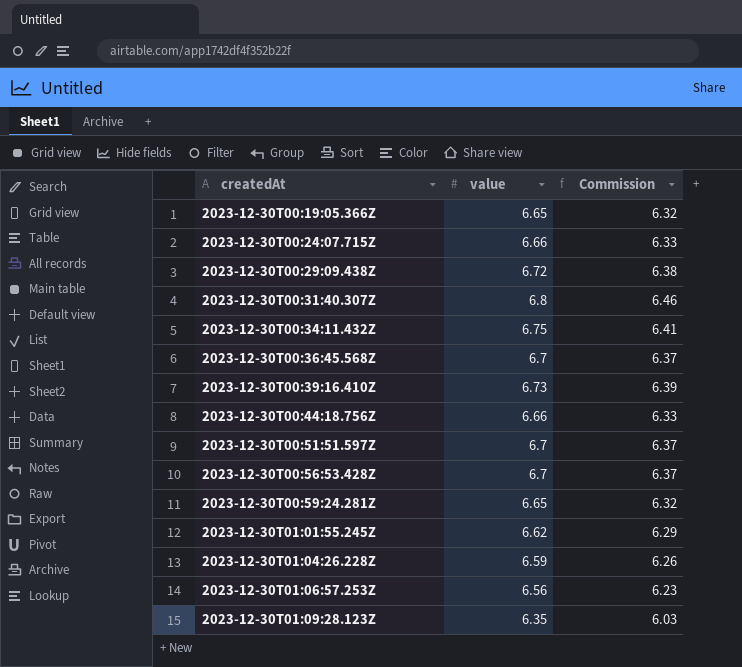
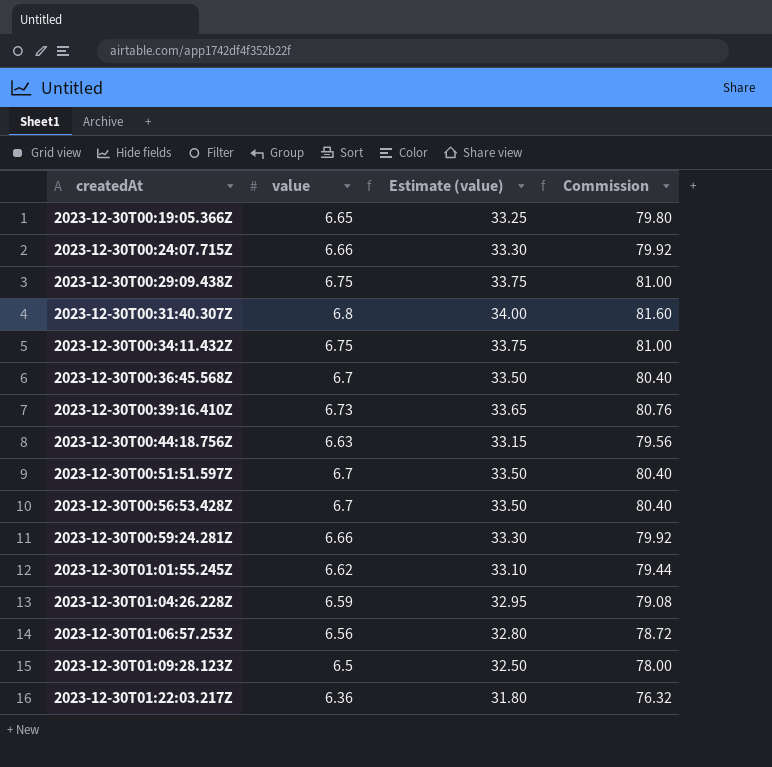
column Estimate (value) | formula: none -> [value] * 5
column Commission | formula: [value] * 0.95 -> [value] * 12
2023-12-30T00:29:09.438Z | value: 6.72 -> 6.75
2023-12-30T00:44:18.756Z | value: 6.66 -> 6.63
2023-12-30T00:59:24.281Z | value: 6.65 -> 6.66
2023-12-30T01:09:28.123Z | value: 6.35 -> 6.5
row 2023-12-30T01:22:03.217Z: none -> 6.36 | 31.80 | 76.32

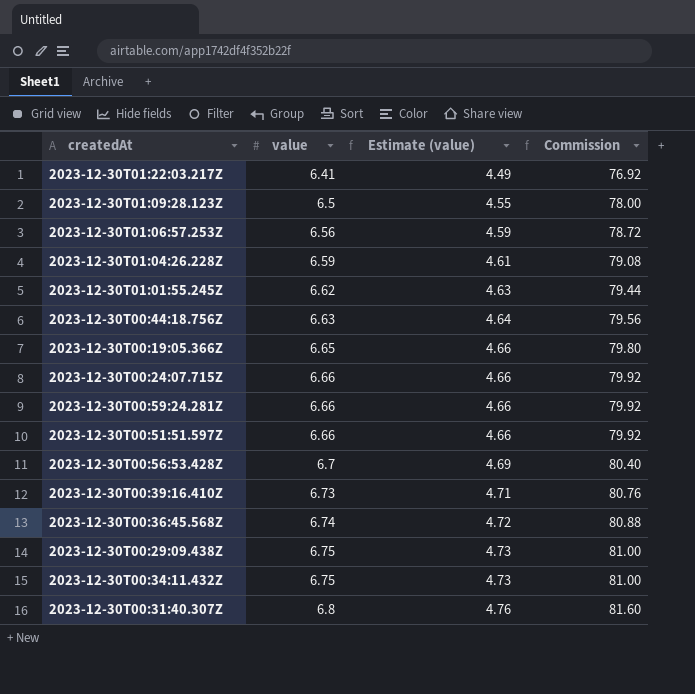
row order: createdAt ascending -> value ascending
column Estimate (value) | formula: [value] * 5 -> [value] * 0.7
2023-12-30T01:22:03.217Z | value: 6.36 -> 6.41
2023-12-30T01:22:03.217Z | Commission: 76.32 -> 76.92
2023-12-30T00:51:51.597Z | value: 6.7 -> 6.66
2023-12-30T00:51:51.597Z | Commission: 80.40 -> 79.92
2023-12-30T00:36:45.568Z | value: 6.7 -> 6.74
2023-12-30T00:36:45.568Z | Commission: 80.40 -> 80.88

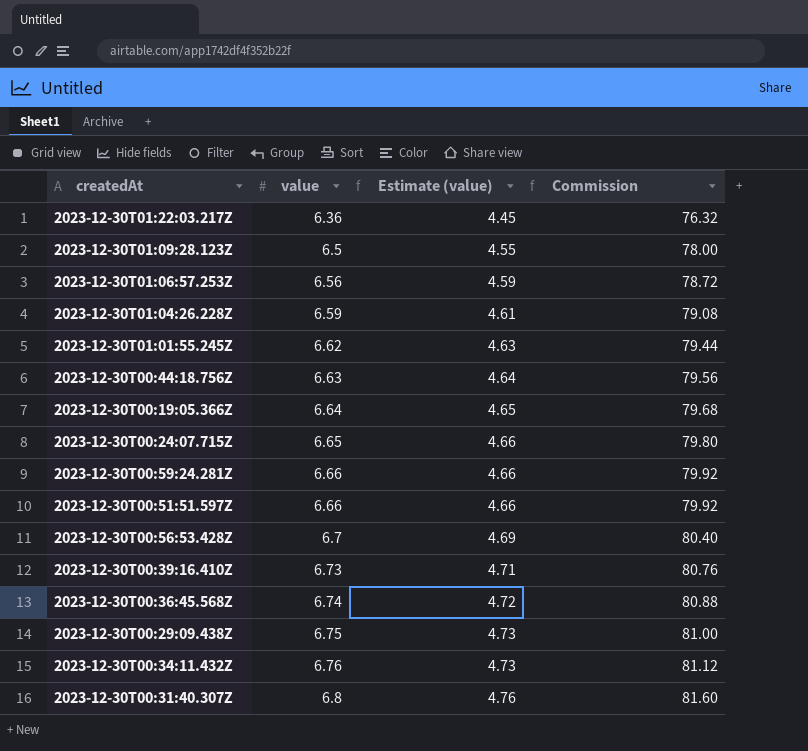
2023-12-30T01:22:03.217Z | value: 6.41 -> 6.36
2023-12-30T01:22:03.217Z | Estimate (value): 4.49 -> 4.45
2023-12-30T01:22:03.217Z | Commission: 76.92 -> 76.32
2023-12-30T00:19:05.366Z | value: 6.65 -> 6.64
2023-12-30T00:19:05.366Z | Estimate (value): 4.66 -> 4.65
2023-12-30T00:19:05.366Z | Commission: 79.80 -> 79.68
2023-12-30T00:24:07.715Z | value: 6.66 -> 6.65
2023-12-30T00:24:07.715Z | Commission: 79.92 -> 79.80
2023-12-30T00:34:11.432Z | value: 6.75 -> 6.76
2023-12-30T00:34:11.432Z | Commission: 81.00 -> 81.12

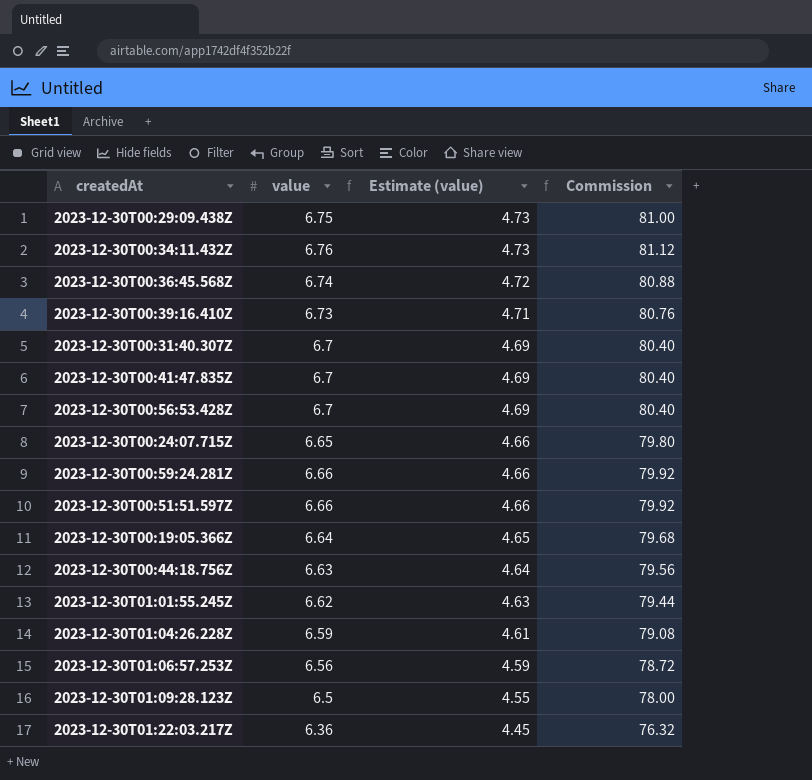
row order: value ascending -> Estimate (value) descending
2023-12-30T00:31:40.307Z | value: 6.8 -> 6.7
2023-12-30T00:31:40.307Z | Estimate (value): 4.76 -> 4.69
2023-12-30T00:31:40.307Z | Commission: 81.60 -> 80.40
row 2023-12-30T00:41:47.835Z: none -> 6.7 | 4.69 | 80.40

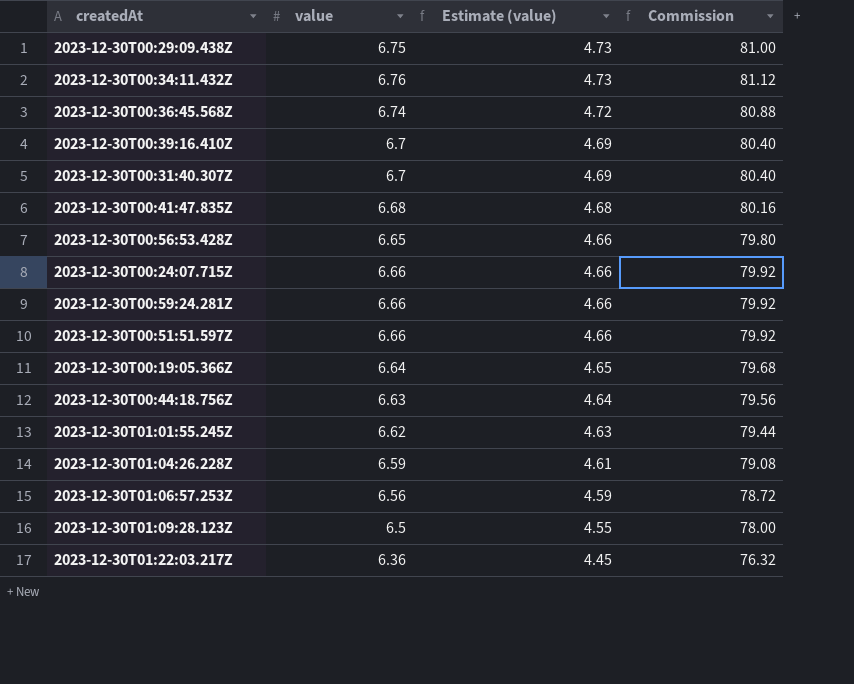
2023-12-30T00:39:16.410Z | value: 6.73 -> 6.7
2023-12-30T00:39:16.410Z | Estimate (value): 4.71 -> 4.69
2023-12-30T00:39:16.410Z | Commission: 80.76 -> 80.40
2023-12-30T00:41:47.835Z | value: 6.7 -> 6.68
2023-12-30T00:41:47.835Z | Estimate (value): 4.69 -> 4.68
2023-12-30T00:41:47.835Z | Commission: 80.40 -> 80.16
2023-12-30T00:56:53.428Z | value: 6.7 -> 6.65
2023-12-30T00:56:53.428Z | Estimate (value): 4.69 -> 4.66
2023-12-30T00:56:53.428Z | Commission: 80.40 -> 79.80
2023-12-30T00:24:07.715Z | value: 6.65 -> 6.66
2023-12-30T00:24:07.715Z | Commission: 79.80 -> 79.92

